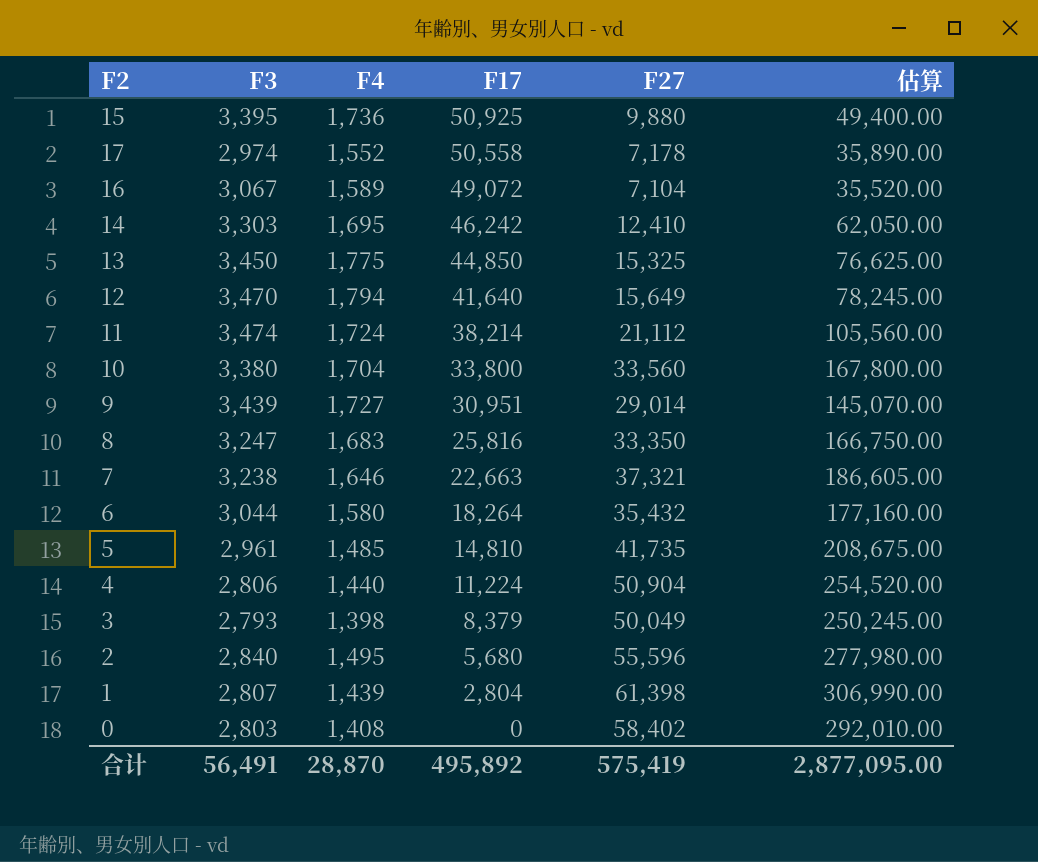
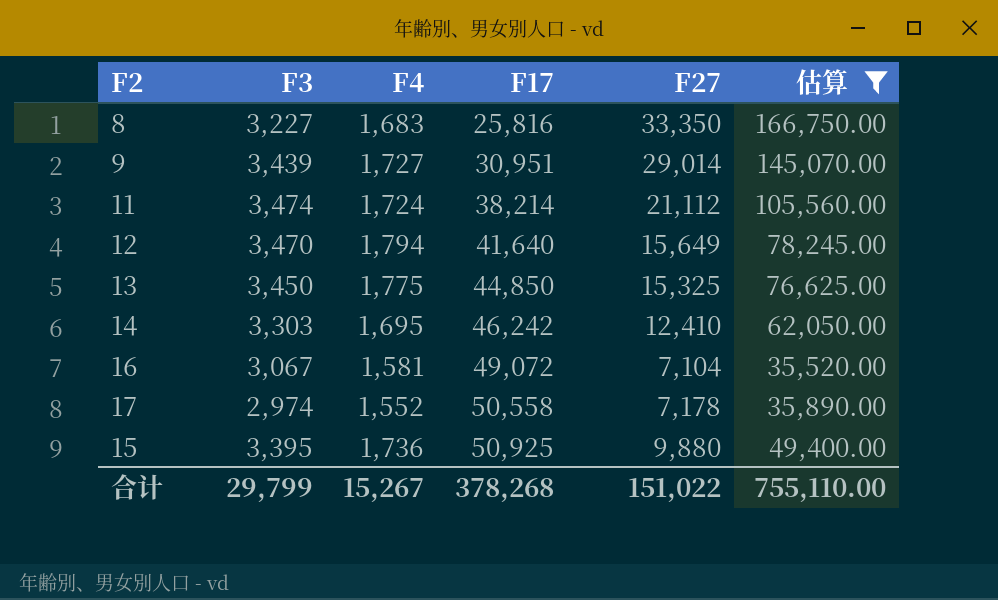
filter: none -> 估算 <= 166,750.00
row order: F17 descending -> F17 ascending
8 | F3: 3,247 -> 3,227
16 | F4: 1,589 -> 1,581
合计 | F3: 56,491 -> 29,799
合计 | F4: 28,870 -> 15,267
合计 | F17: 495,892 -> 378,268
合计 | F27: 575,419 -> 151,022
合计 | 估算: 2,877,095.00 -> 755,110.00

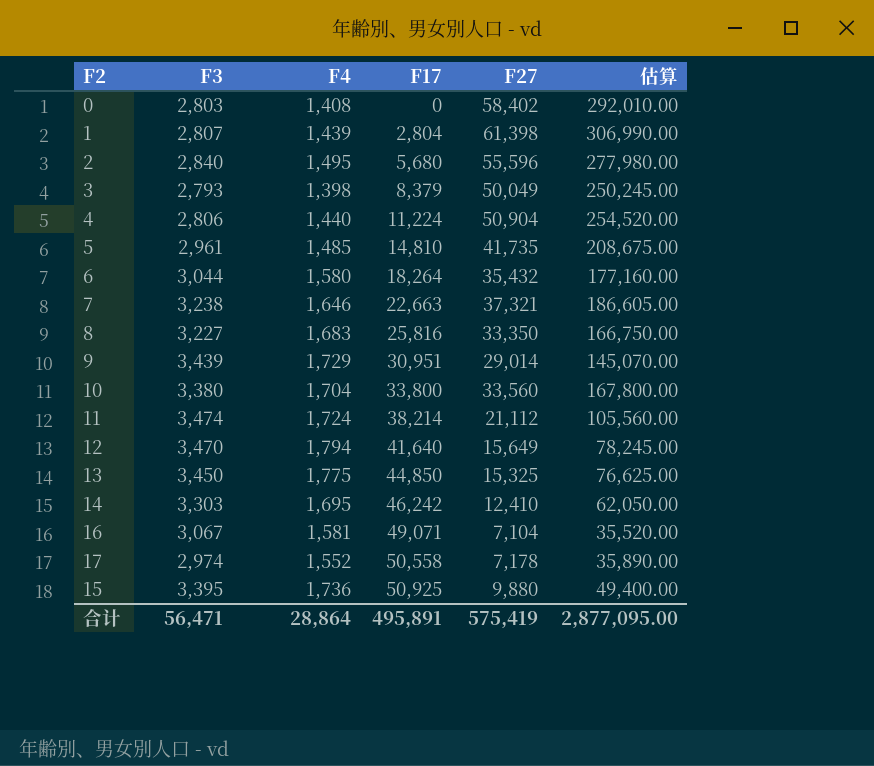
filter: 估算 <= 166,750.00 -> none
9 | F4: 1,727 -> 1,729
16 | F17: 49,072 -> 49,071
合计 | F3: 29,799 -> 56,471
合计 | F4: 15,267 -> 28,864
合计 | F17: 378,268 -> 495,891
合计 | F27: 151,022 -> 575,419
合计 | 估算: 755,110.00 -> 2,877,095.00

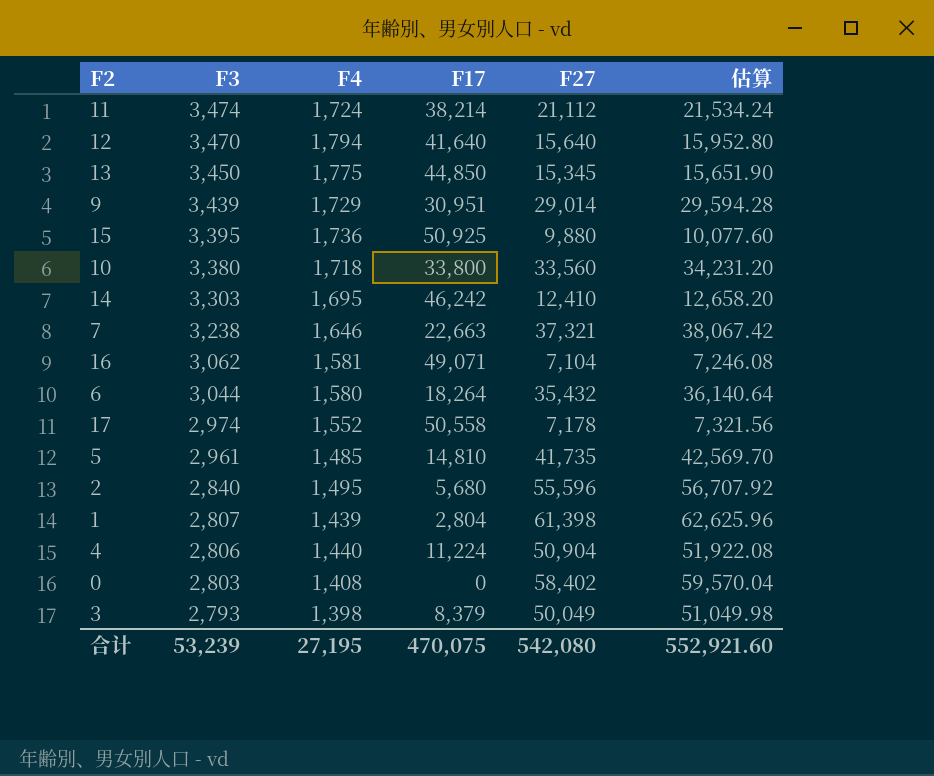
row order: F17 ascending -> F3 descending
column 估算 | formula: [F27] * 5 -> [F27] * 1.02
row 8: 3,227 | 1,683 | 25,816 | 33,350 | 166,750.00 -> none
12 | F27: 15,649 -> 15,640
13 | F27: 15,325 -> 15,345
10 | F4: 1,704 -> 1,718
16 | F3: 3,067 -> 3,062
合计 | F3: 56,471 -> 53,239
合计 | F4: 28,864 -> 27,195
合计 | F17: 495,891 -> 470,075
合计 | F27: 575,419 -> 542,080
合计 | 估算: 2,877,095.00 -> 552,921.60

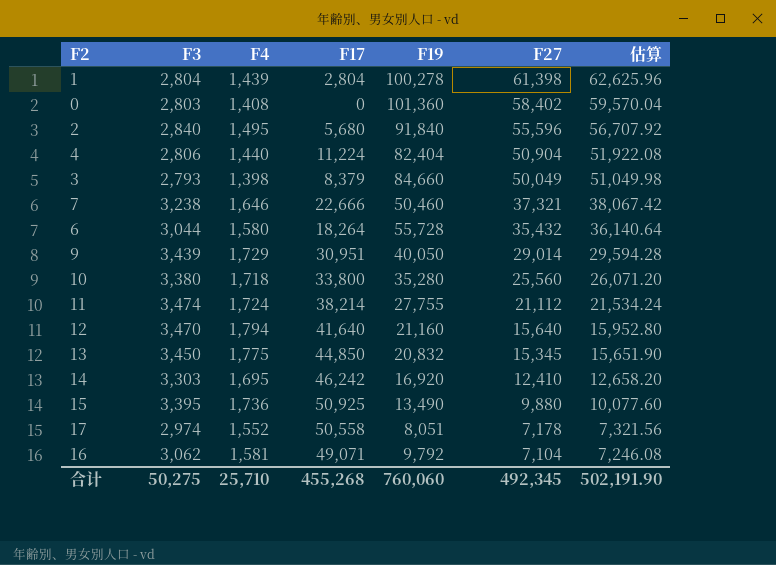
row order: F3 descending -> F27 descending
column F19 | position: none -> 5
row 5: 2,961 | 1,485 | 14,810 | 41,735 | 42,569.70 -> none
1 | F3: 2,807 -> 2,804
7 | F17: 22,663 -> 22,666
10 | F27: 33,560 -> 25,560
10 | 估算: 34,231.20 -> 26,071.20
合计 | F3: 53,239 -> 50,275
合计 | F4: 27,195 -> 25,710
合计 | F17: 470,075 -> 455,268
合计 | F27: 542,080 -> 492,345
合计 | 估算: 552,921.60 -> 502,191.90

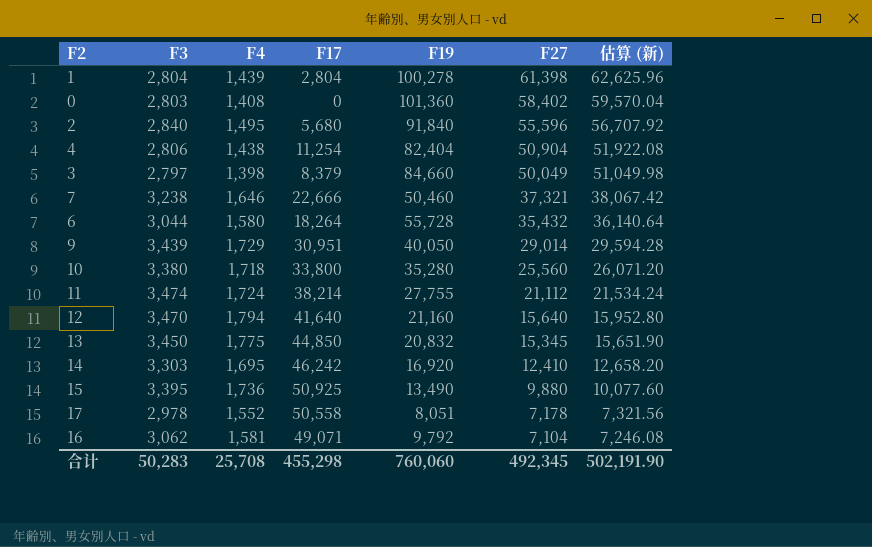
column name: 估算 -> 估算 (新)
4 | F4: 1,440 -> 1,438
4 | F17: 11,224 -> 11,254
3 | F3: 2,793 -> 2,797
17 | F3: 2,974 -> 2,978
合计 | F3: 50,275 -> 50,283
合计 | F4: 25,710 -> 25,708
合计 | F17: 455,268 -> 455,298

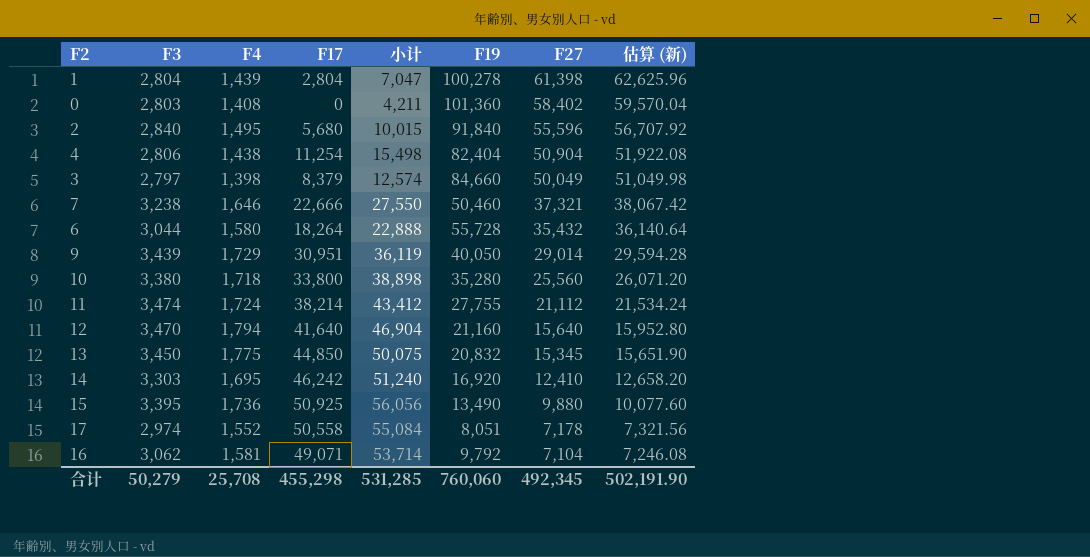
column 小计 | formula: none -> [F3] + [F4] + [F17]
17 | F3: 2,978 -> 2,974
合计 | F3: 50,283 -> 50,279

